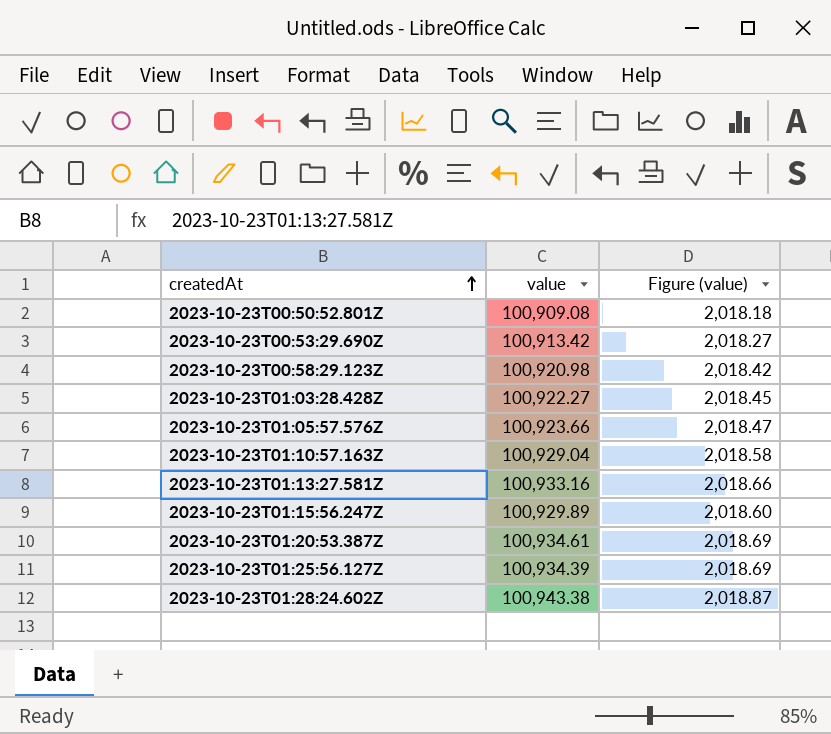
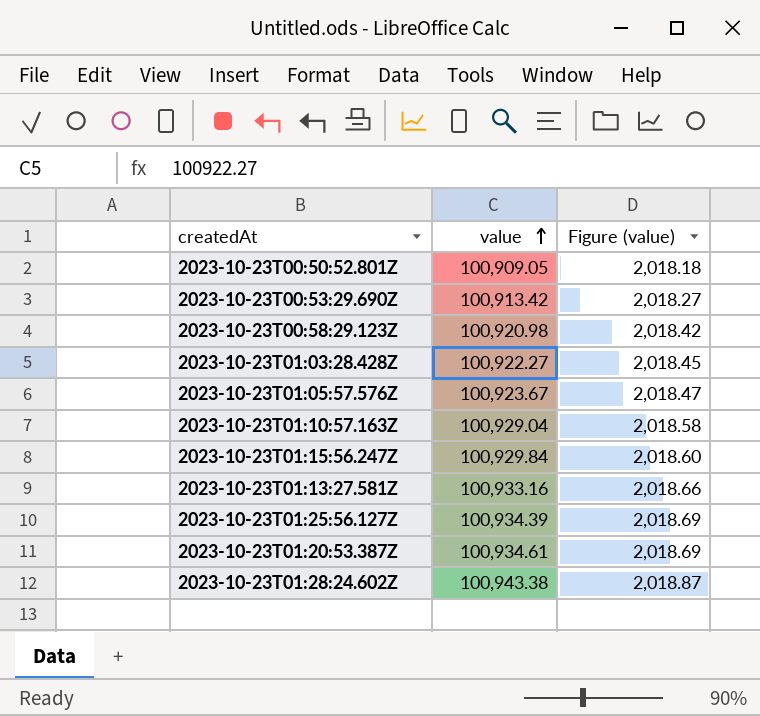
row order: createdAt ascending -> value ascending
2023-10-23T00:50:52.801Z | value: 100,909.08 -> 100,909.05
2023-10-23T01:05:57.576Z | value: 100,923.66 -> 100,923.67
2023-10-23T01:15:56.247Z | value: 100,929.89 -> 100,929.84

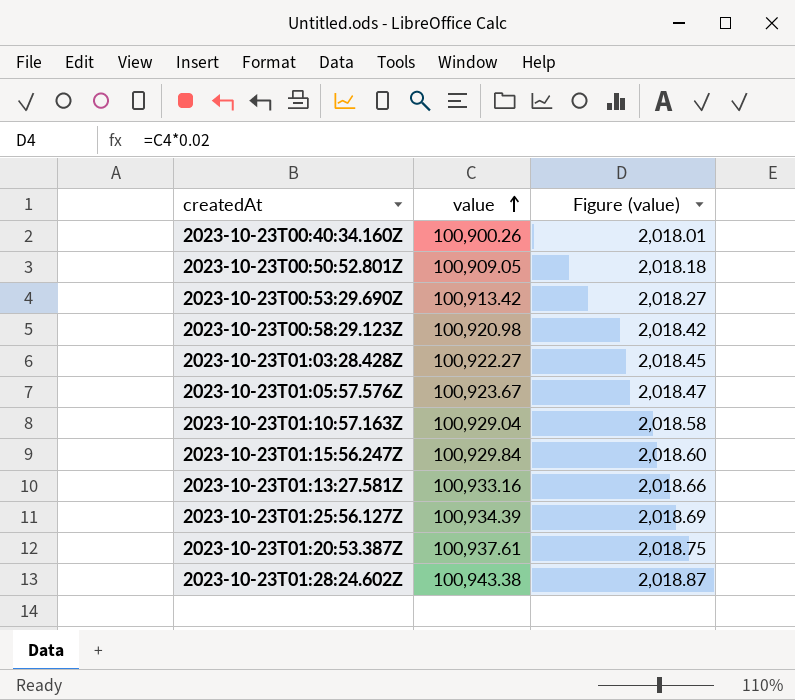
row 2023-10-23T00:40:34.160Z: none -> 100,900.26 | 2,018.01
2023-10-23T01:20:53.387Z | value: 100,934.61 -> 100,937.61
2023-10-23T01:20:53.387Z | Figure (value): 2,018.69 -> 2,018.75

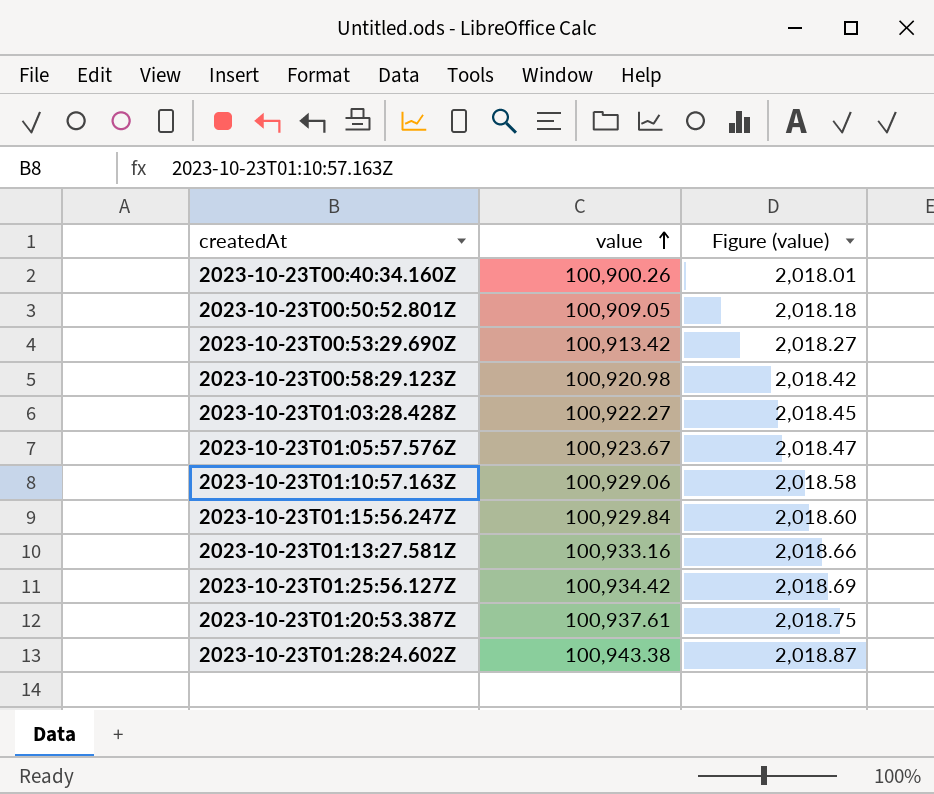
2023-10-23T01:10:57.163Z | value: 100,929.04 -> 100,929.06
2023-10-23T01:25:56.127Z | value: 100,934.39 -> 100,934.42

